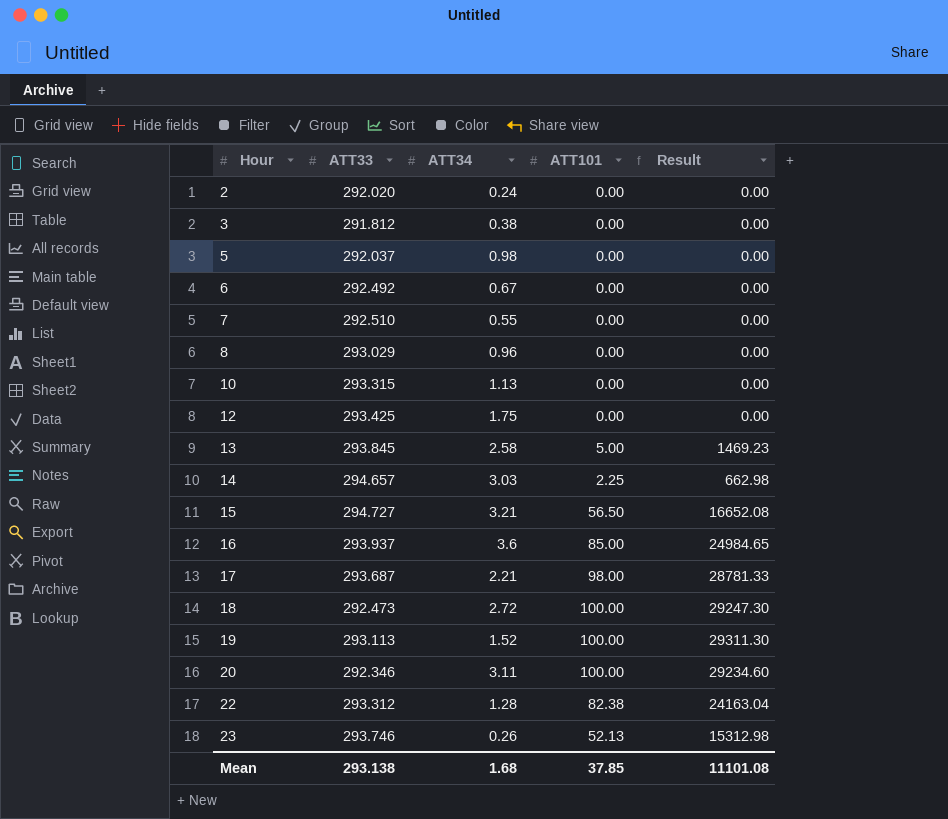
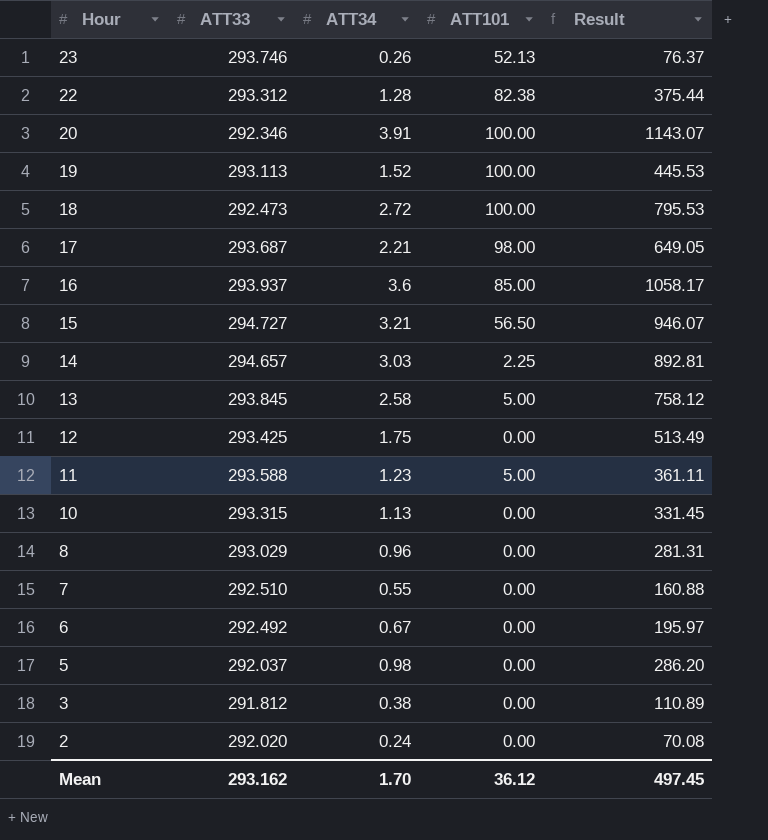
row order: Hour ascending -> Hour descending
column Result | formula: [ATT33] * [ATT101] -> [ATT33] * [ATT34]
20 | ATT34: 3.11 -> 3.91
row 11: none -> 293.588 | 1.23 | 5.00 | 361.11
Mean | ATT33: 293.138 -> 293.162
Mean | ATT34: 1.68 -> 1.70
Mean | ATT101: 37.85 -> 36.12
Mean | Result: 11101.08 -> 497.45

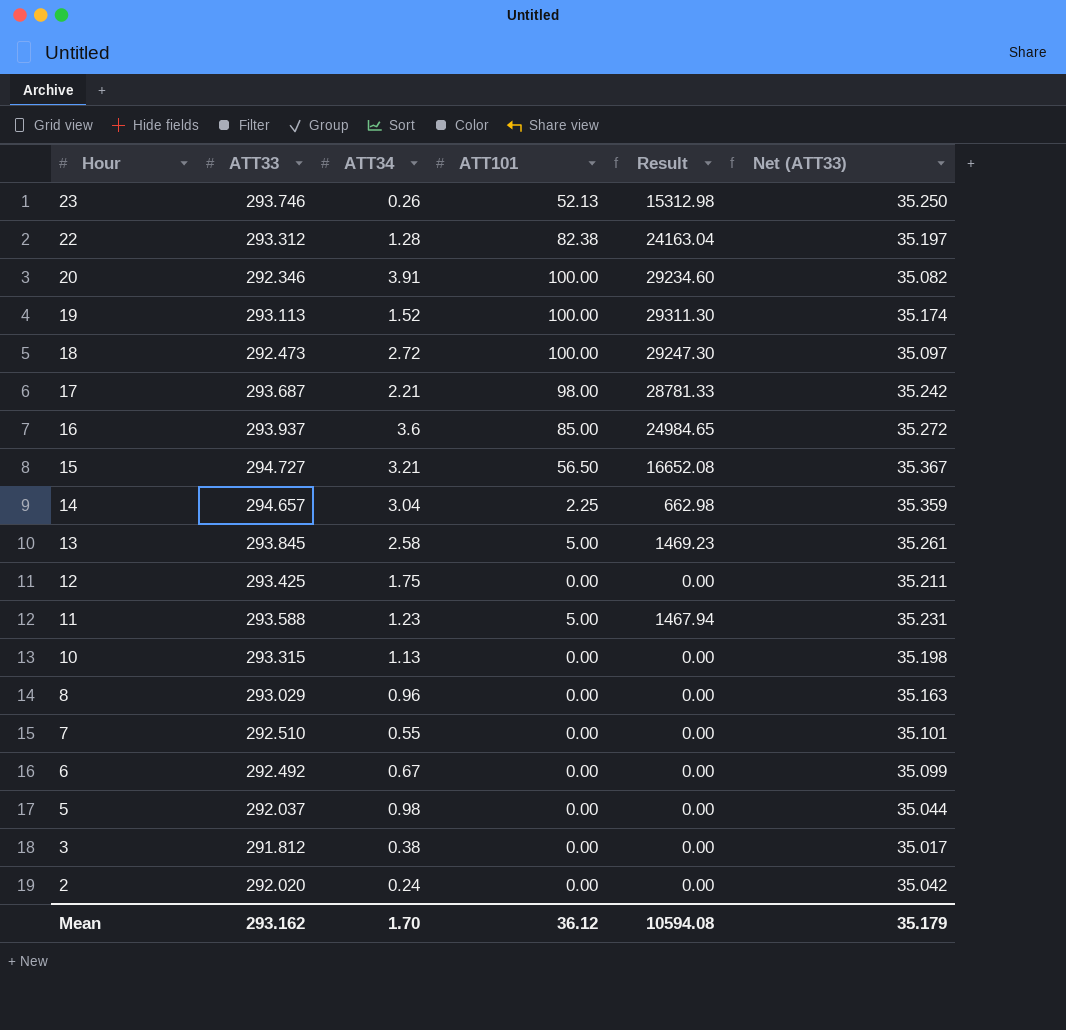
column Result | formula: [ATT33] * [ATT34] -> [ATT33] * [ATT101]
column Net (ATT33) | formula: none -> [ATT33] * 0.12
14 | ATT34: 3.03 -> 3.04
Mean | Result: 497.45 -> 10594.08

